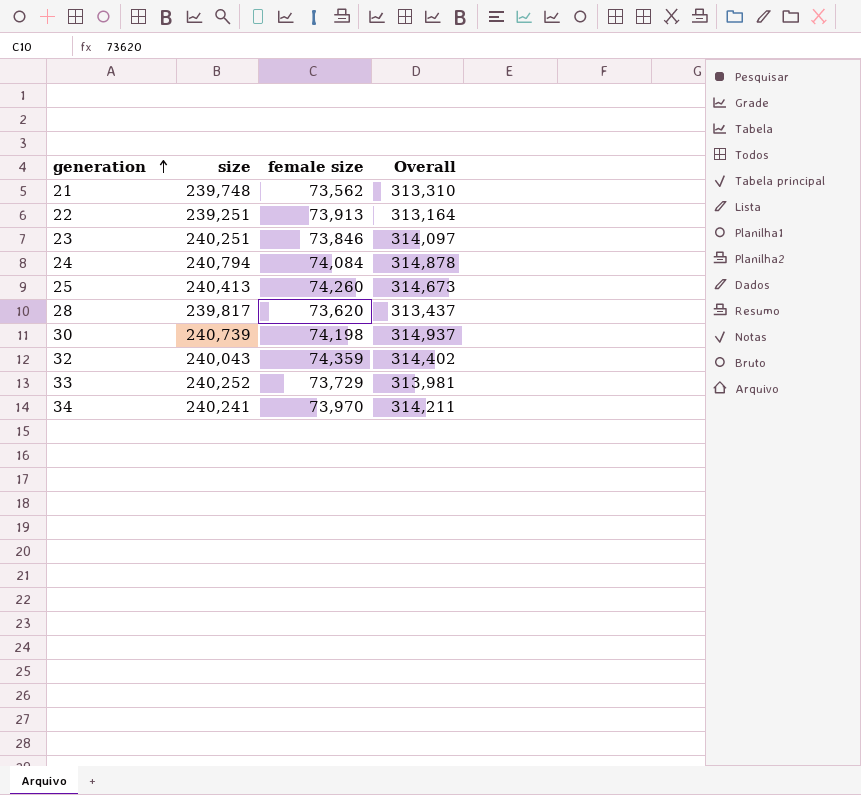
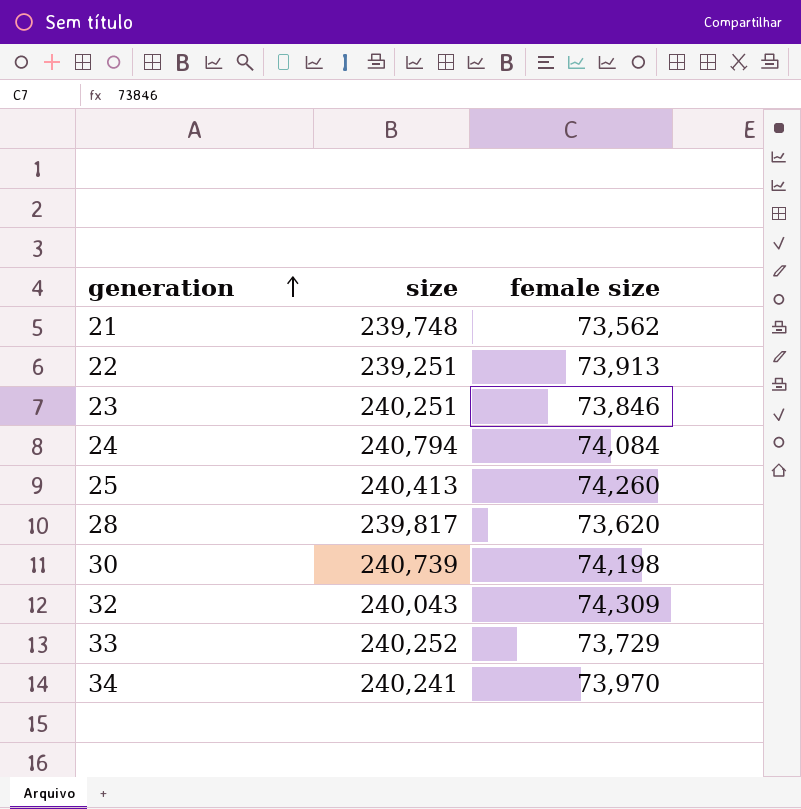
column Overall | formula: [size] + [female size] -> none
32 | female size: 74,359 -> 74,309

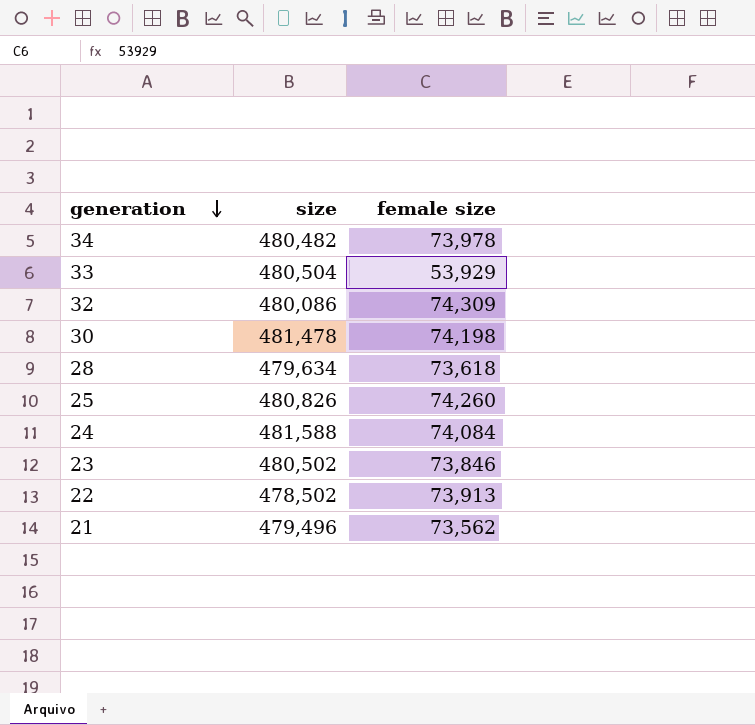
row order: generation ascending -> generation descending
34 | size: 240,241 -> 480,482
34 | female size: 73,970 -> 73,978
33 | size: 240,252 -> 480,504
33 | female size: 73,729 -> 53,929
32 | size: 240,043 -> 480,086
30 | size: 240,739 -> 481,478
28 | size: 239,817 -> 479,634
28 | female size: 73,620 -> 73,618
25 | size: 240,413 -> 480,826
24 | size: 240,794 -> 481,588
23 | size: 240,251 -> 480,502
22 | size: 239,251 -> 478,502
21 | size: 239,748 -> 479,496

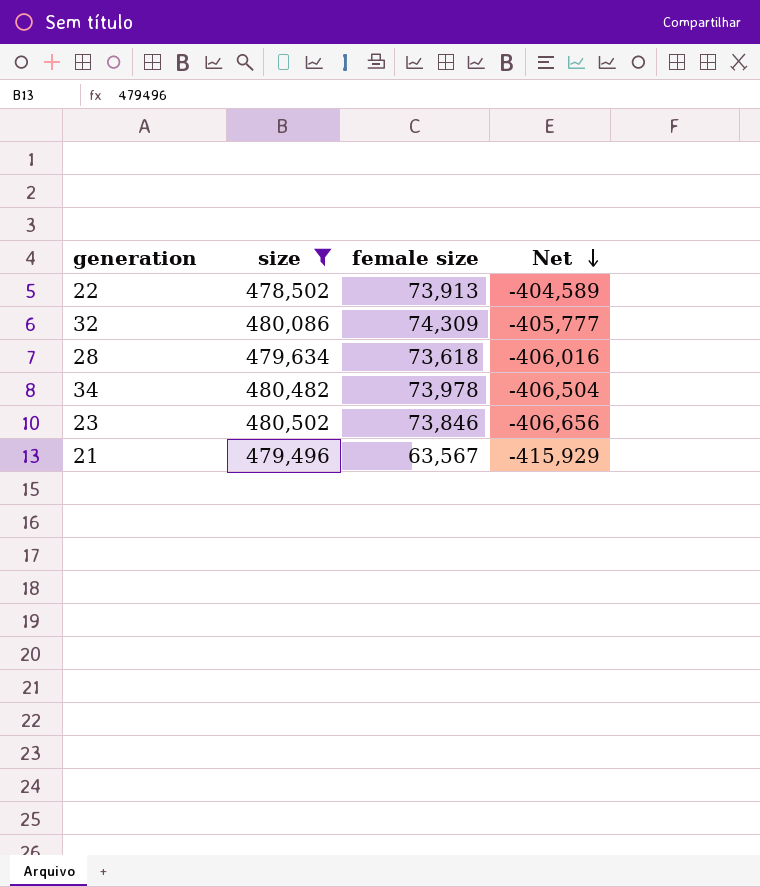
filter: none -> size <= 480,502
row order: generation descending -> Net descending
column Net | formula: none -> [female size] - [size]
21 | female size: 73,562 -> 63,567

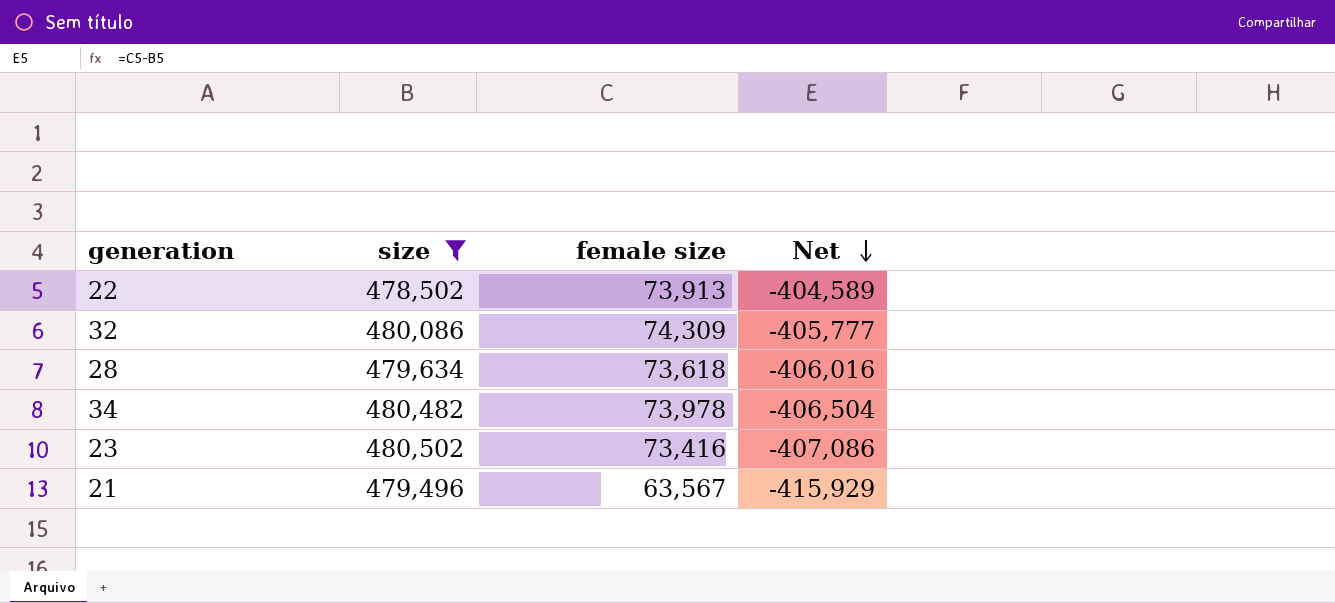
23 | female size: 73,846 -> 73,416
23 | Net: -406,656 -> -407,086

